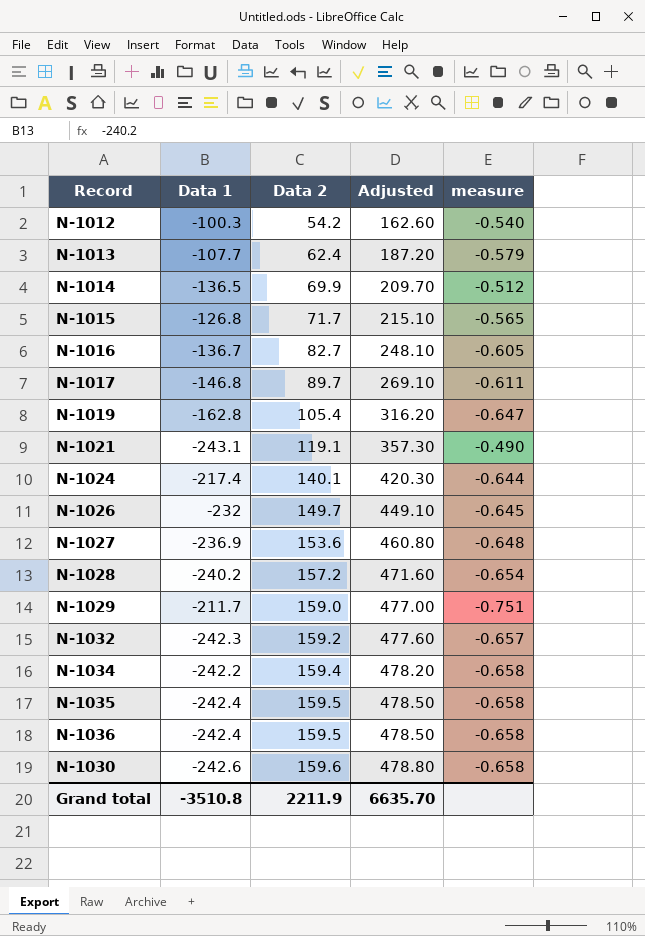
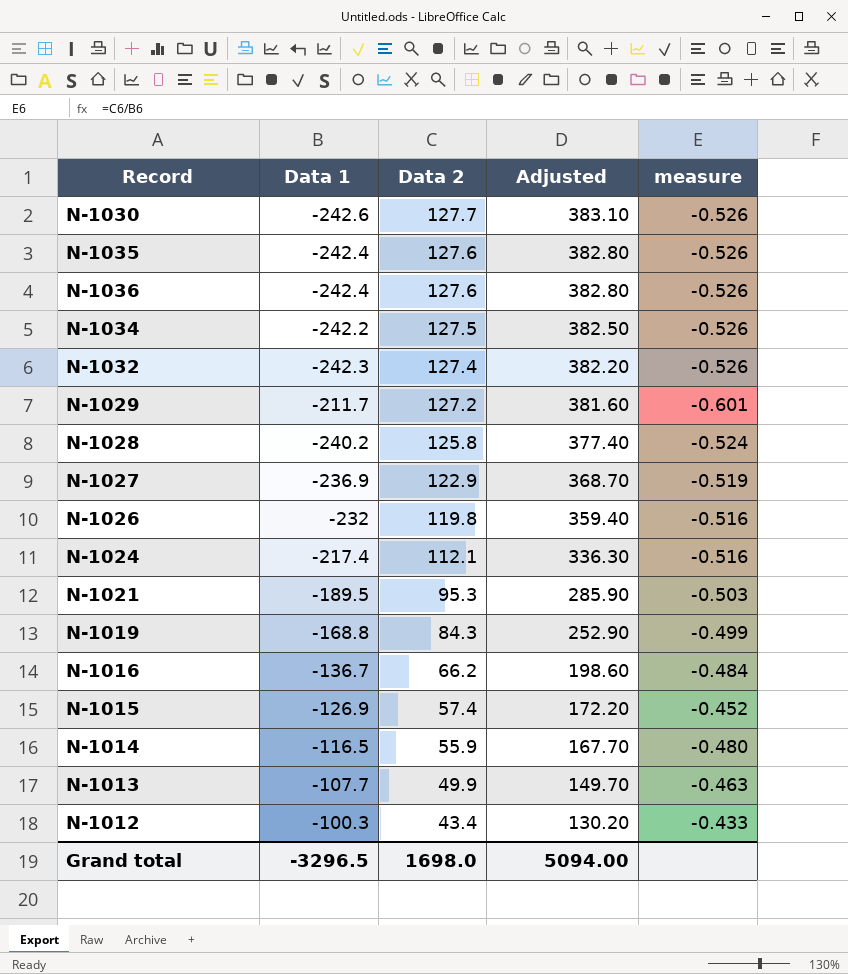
row order: Data 2 ascending -> Data 2 descending
row N-1017: -146.8 | 89.7 | 269.10 | -0.611 -> none
N-1030 | Data 2: 159.6 -> 127.7
N-1030 | Adjusted: 478.80 -> 383.10
N-1030 | measure: -0.658 -> -0.526
N-1035 | Data 2: 159.5 -> 127.6
N-1035 | Adjusted: 478.50 -> 382.80
N-1035 | measure: -0.658 -> -0.526
N-1036 | Data 2: 159.5 -> 127.6
N-1036 | Adjusted: 478.50 -> 382.80
N-1036 | measure: -0.658 -> -0.526
N-1034 | Data 2: 159.4 -> 127.5
N-1034 | Adjusted: 478.20 -> 382.50
N-1034 | measure: -0.658 -> -0.526
N-1032 | Data 2: 159.2 -> 127.4
N-1032 | Adjusted: 477.60 -> 382.20
N-1032 | measure: -0.657 -> -0.526
N-1029 | Data 2: 159.0 -> 127.2
N-1029 | Adjusted: 477.00 -> 381.60
N-1029 | measure: -0.751 -> -0.601
N-1028 | Data 2: 157.2 -> 125.8
N-1028 | Adjusted: 471.60 -> 377.40
N-1028 | measure: -0.654 -> -0.524
N-1027 | Data 2: 153.6 -> 122.9
N-1027 | Adjusted: 460.80 -> 368.70
N-1027 | measure: -0.648 -> -0.519
N-1026 | Data 2: 149.7 -> 119.8
N-1026 | Adjusted: 449.10 -> 359.40
N-1026 | measure: -0.645 -> -0.516
N-1024 | Data 2: 140.1 -> 112.1
N-1024 | Adjusted: 420.30 -> 336.30
N-1024 | measure: -0.644 -> -0.516
N-1021 | Data 1: -243.1 -> -189.5
N-1021 | Data 2: 119.1 -> 95.3
N-1021 | Adjusted: 357.30 -> 285.90
N-1021 | measure: -0.490 -> -0.503
N-1019 | Data 1: -162.8 -> -168.8
N-1019 | Data 2: 105.4 -> 84.3
N-1019 | Adjusted: 316.20 -> 252.90
N-1019 | measure: -0.647 -> -0.499
N-1016 | Data 2: 82.7 -> 66.2
N-1016 | Adjusted: 248.10 -> 198.60
N-1016 | measure: -0.605 -> -0.484
N-1015 | Data 1: -126.8 -> -126.9
N-1015 | Data 2: 71.7 -> 57.4
N-1015 | Adjusted: 215.10 -> 172.20
N-1015 | measure: -0.565 -> -0.452
N-1014 | Data 1: -136.5 -> -116.5
N-1014 | Data 2: 69.9 -> 55.9
N-1014 | Adjusted: 209.70 -> 167.70
N-1014 | measure: -0.512 -> -0.480
N-1013 | Data 2: 62.4 -> 49.9
N-1013 | Adjusted: 187.20 -> 149.70
N-1013 | measure: -0.579 -> -0.463
N-1012 | Data 2: 54.2 -> 43.4
N-1012 | Adjusted: 162.60 -> 130.20
N-1012 | measure: -0.540 -> -0.433
Grand total | Data 1: -3510.8 -> -3296.5
Grand total | Data 2: 2211.9 -> 1698.0
Grand total | Adjusted: 6635.70 -> 5094.00

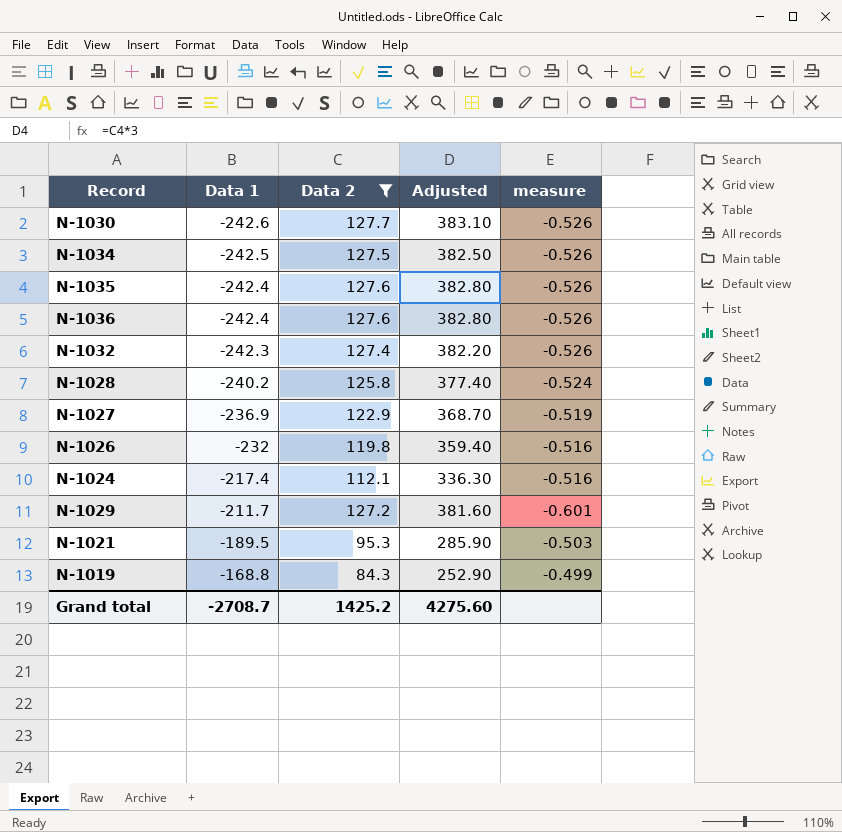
filter: none -> Data 2 >= 84.3
row order: Data 2 descending -> Data 1 ascending
N-1034 | Data 1: -242.2 -> -242.5
Grand total | Data 1: -3296.5 -> -2708.7
Grand total | Data 2: 1698.0 -> 1425.2
Grand total | Adjusted: 5094.00 -> 4275.60

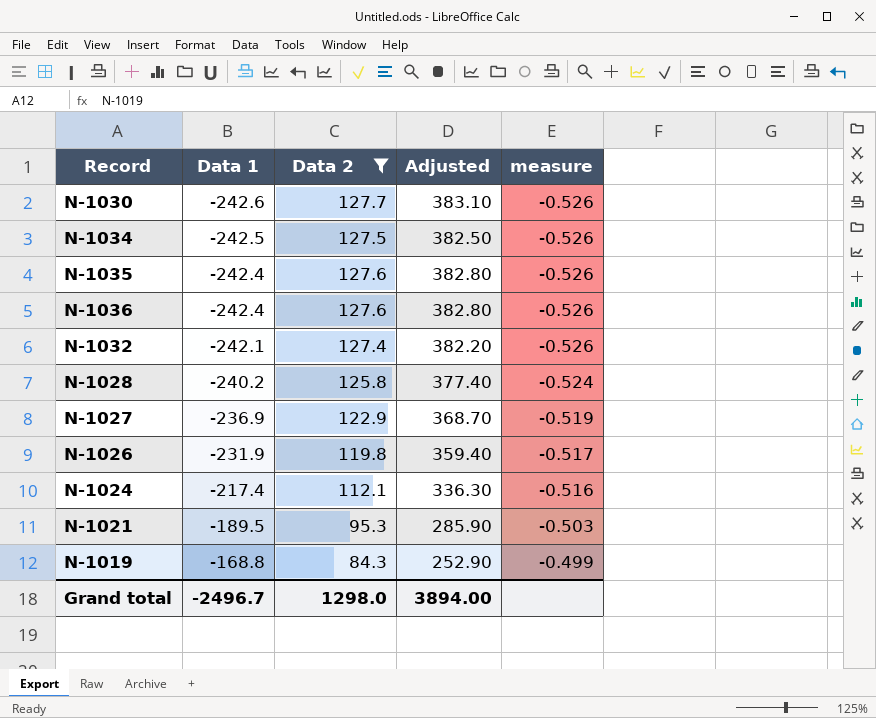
row N-1029: -211.7 | 127.2 | 381.60 | -0.601 -> none
N-1032 | Data 1: -242.3 -> -242.1
N-1026 | Data 1: -232 -> -231.9
N-1026 | measure: -0.516 -> -0.517
Grand total | Data 1: -2708.7 -> -2496.7
Grand total | Data 2: 1425.2 -> 1298.0
Grand total | Adjusted: 4275.60 -> 3894.00

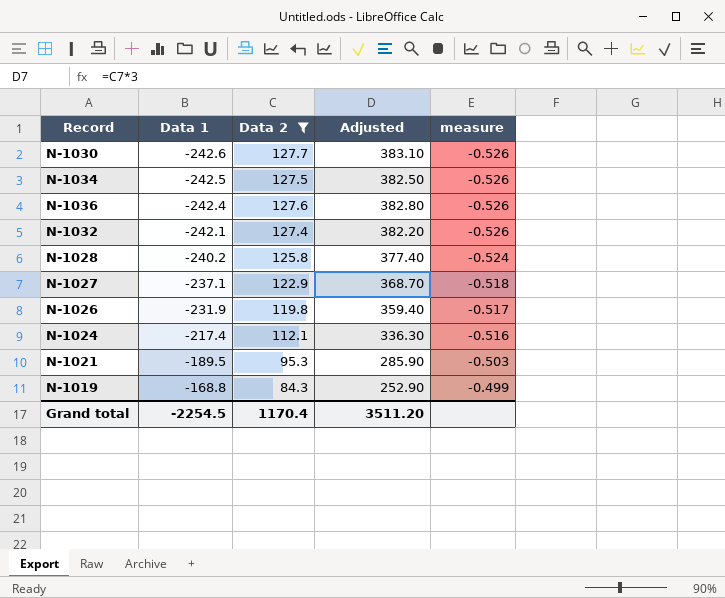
row N-1035: -242.4 | 127.6 | 382.80 | -0.526 -> none
N-1027 | Data 1: -236.9 -> -237.1
N-1027 | measure: -0.519 -> -0.518
Grand total | Data 1: -2496.7 -> -2254.5
Grand total | Data 2: 1298.0 -> 1170.4
Grand total | Adjusted: 3894.00 -> 3511.20

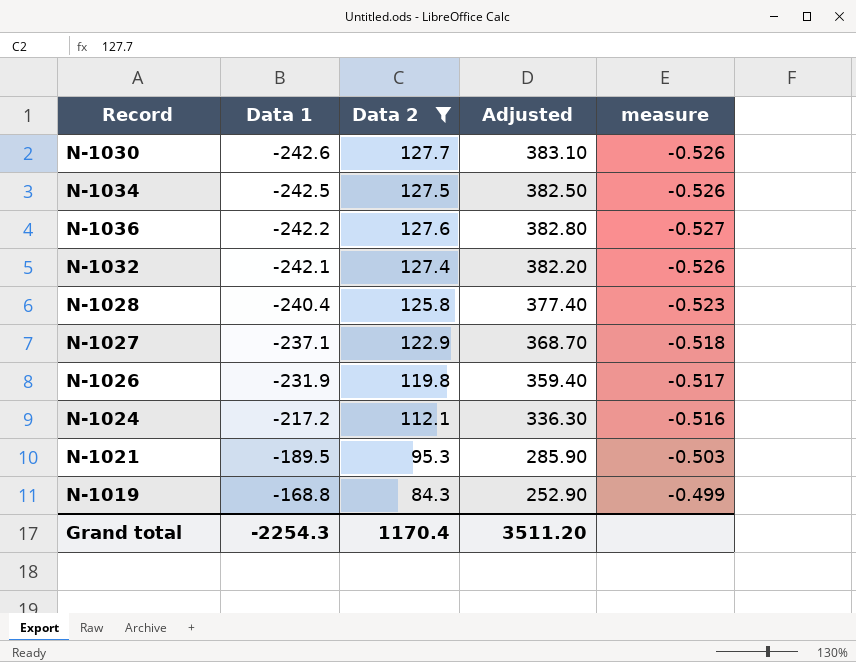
N-1036 | Data 1: -242.4 -> -242.2
N-1036 | measure: -0.526 -> -0.527
N-1028 | Data 1: -240.2 -> -240.4
N-1028 | measure: -0.524 -> -0.523
N-1024 | Data 1: -217.4 -> -217.2
Grand total | Data 1: -2254.5 -> -2254.3

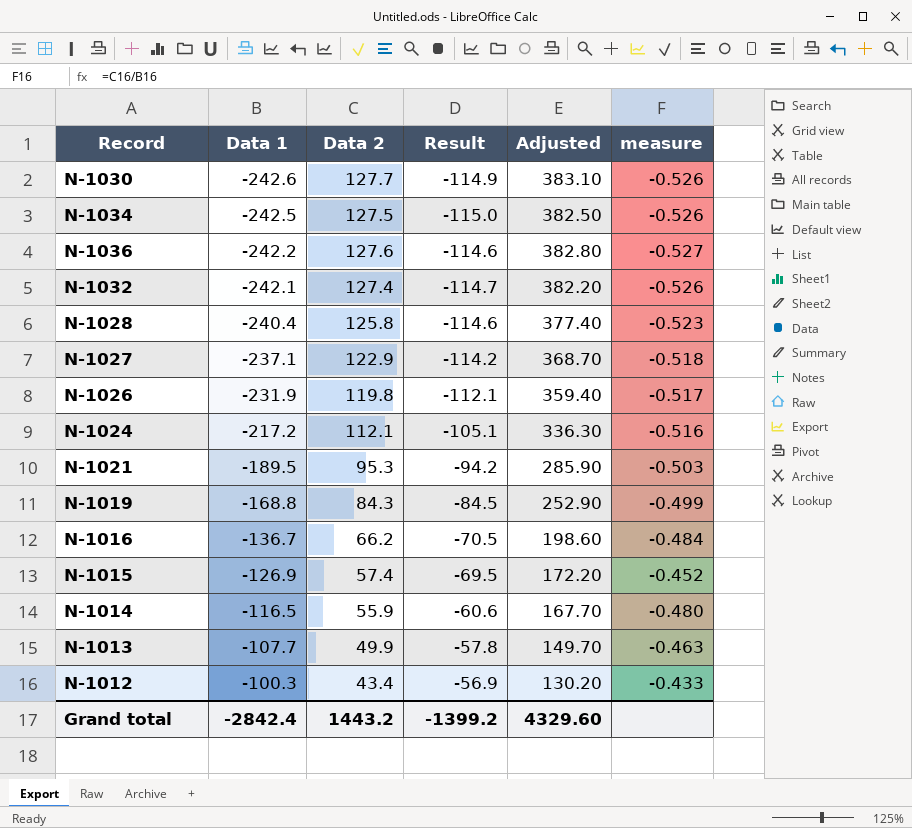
filter: Data 2 >= 84.3 -> none
column Result | formula: none -> [Data 1] + [Data 2]
Grand total | Data 1: -2254.3 -> -2842.4
Grand total | Data 2: 1170.4 -> 1443.2
Grand total | Adjusted: 3511.20 -> 4329.60

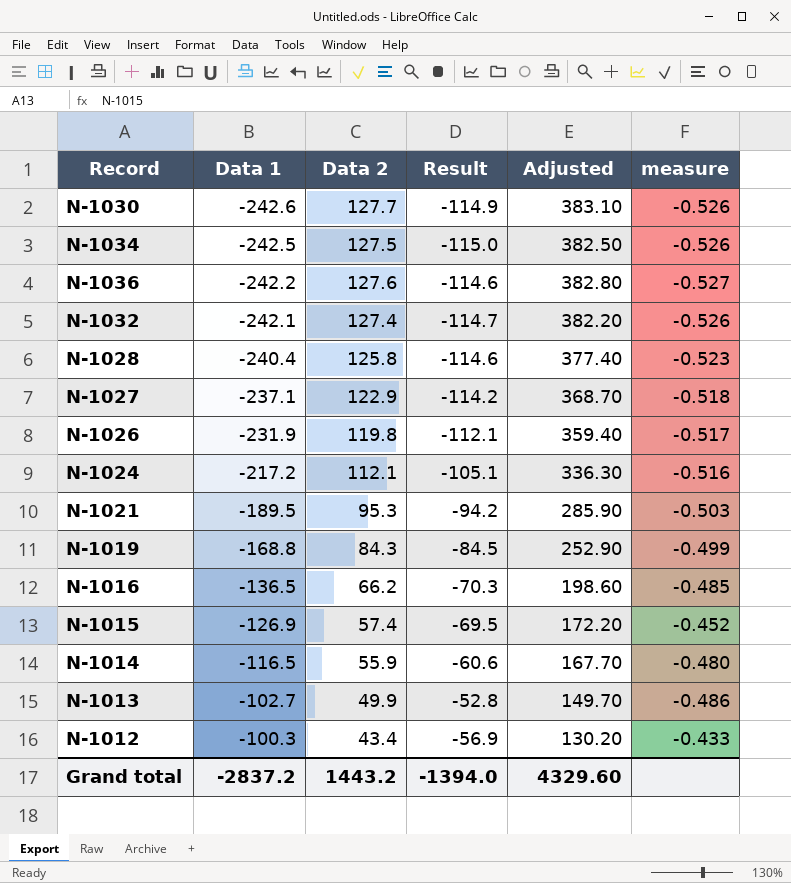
N-1016 | Data 1: -136.7 -> -136.5
N-1016 | Result: -70.5 -> -70.3
N-1016 | measure: -0.484 -> -0.485
N-1013 | Data 1: -107.7 -> -102.7
N-1013 | Result: -57.8 -> -52.8
N-1013 | measure: -0.463 -> -0.486
Grand total | Data 1: -2842.4 -> -2837.2
Grand total | Result: -1399.2 -> -1394.0

